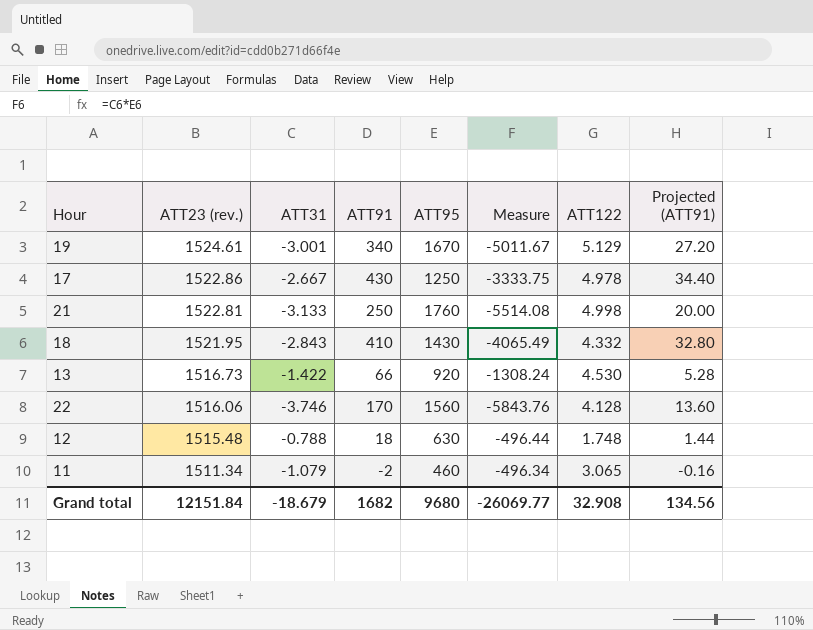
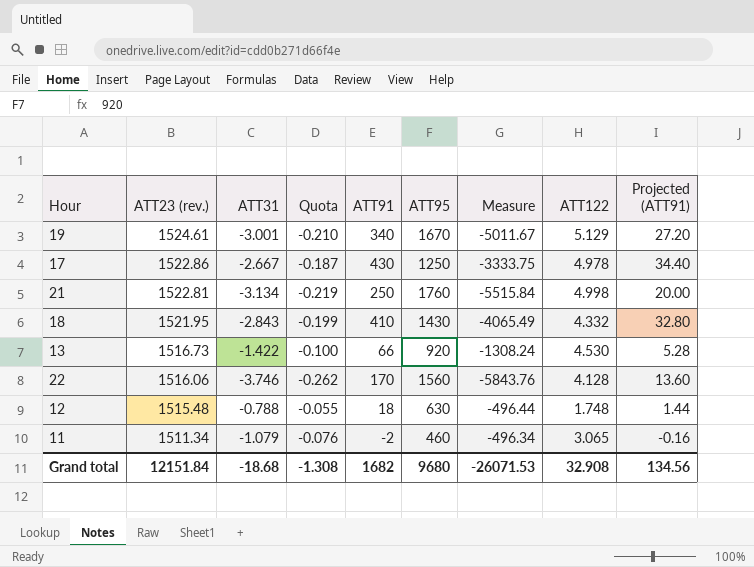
column Quota | formula: none -> [ATT31] * 0.07
21 | ATT31: -3.133 -> -3.134
21 | Measure: -5514.08 -> -5515.84
Grand total | ATT31: -18.679 -> -18.68
Grand total | Measure: -26069.77 -> -26071.53

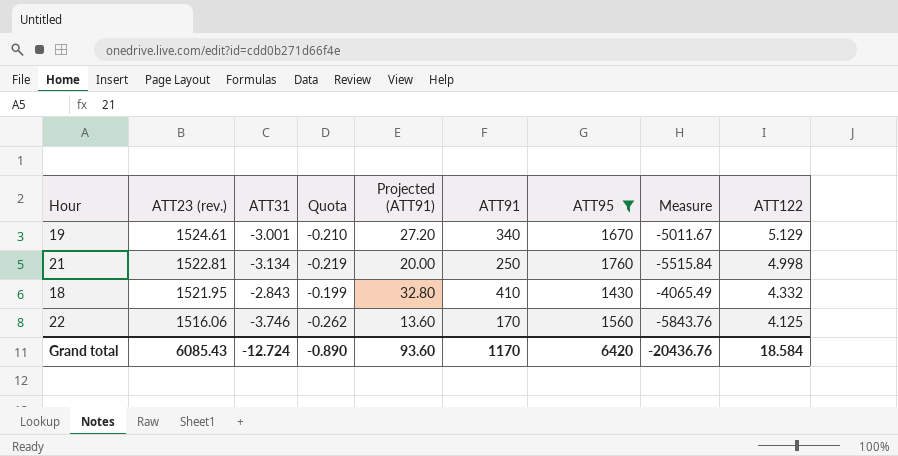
filter: none -> ATT95 >= 1430
column Projected (ATT91) | position: 9 -> 5
22 | ATT122: 4.128 -> 4.125
Grand total | ATT23 (rev.): 12151.84 -> 6085.43
Grand total | ATT31: -18.68 -> -12.724
Grand total | Quota: -1.308 -> -0.890
Grand total | Projected (ATT91): 134.56 -> 93.60
Grand total | ATT91: 1682 -> 1170
Grand total | ATT95: 9680 -> 6420
Grand total | Measure: -26071.53 -> -20436.76
Grand total | ATT122: 32.908 -> 18.584

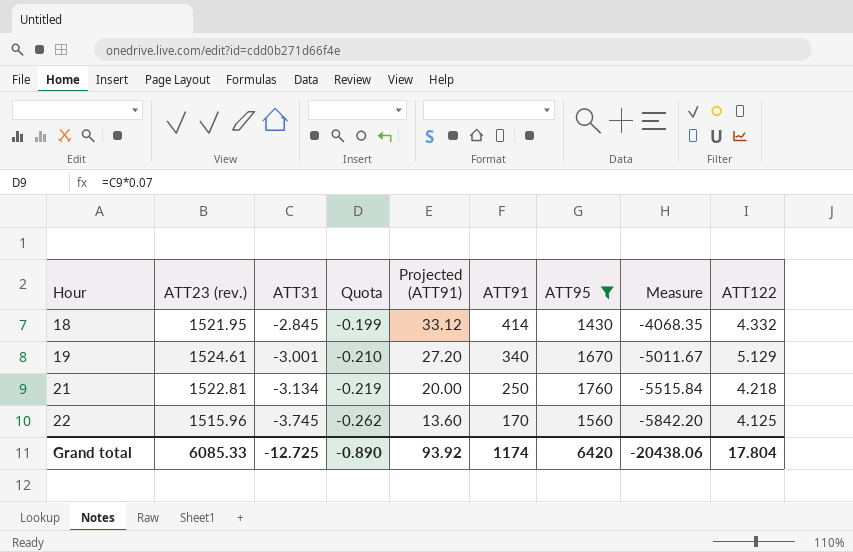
row order: ATT23 (rev.) descending -> Hour ascending
18 | ATT31: -2.843 -> -2.845
18 | Projected (ATT91): 32.80 -> 33.12
18 | ATT91: 410 -> 414
18 | Measure: -4065.49 -> -4068.35
21 | ATT122: 4.998 -> 4.218
22 | ATT23 (rev.): 1516.06 -> 1515.96
22 | ATT31: -3.746 -> -3.745
22 | Measure: -5843.76 -> -5842.20
Grand total | ATT23 (rev.): 6085.43 -> 6085.33
Grand total | ATT31: -12.724 -> -12.725
Grand total | Projected (ATT91): 93.60 -> 93.92
Grand total | ATT91: 1170 -> 1174
Grand total | Measure: -20436.76 -> -20438.06
Grand total | ATT122: 18.584 -> 17.804

